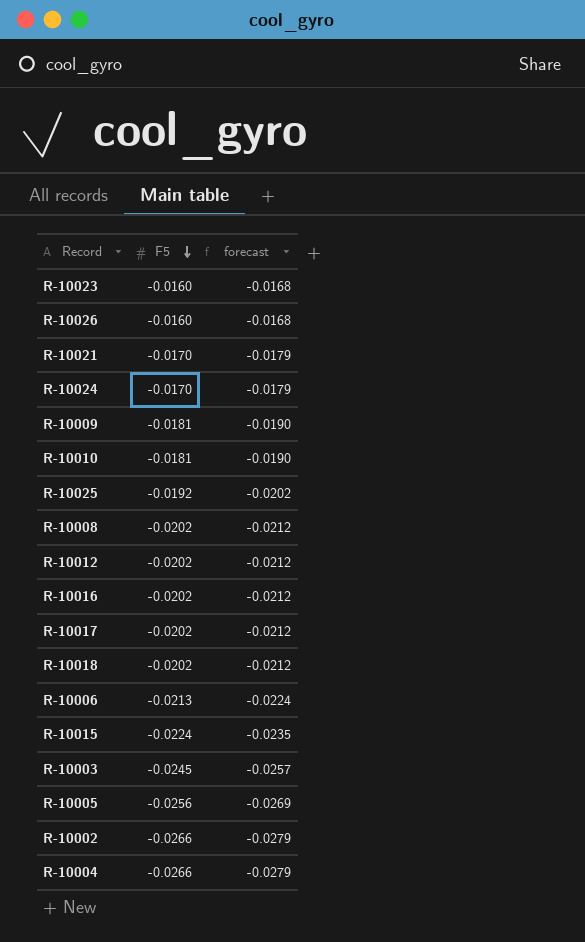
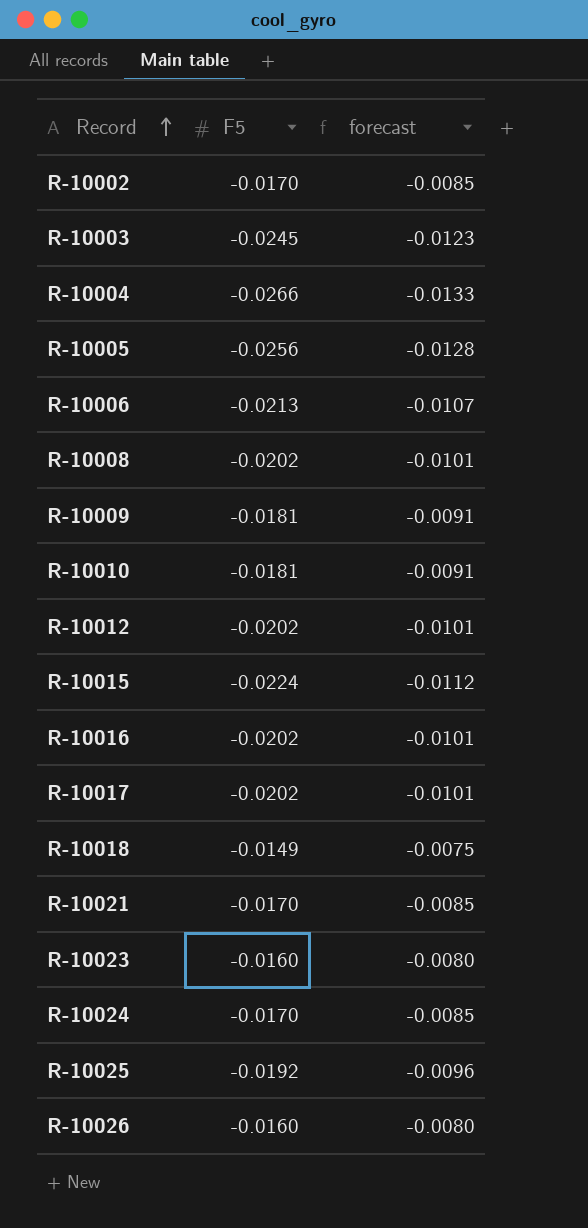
row order: F5 descending -> Record ascending
column forecast | formula: [F5] * 1.05 -> [F5] * 0.5
R-10002 | F5: -0.0266 -> -0.0170
R-10018 | F5: -0.0202 -> -0.0149

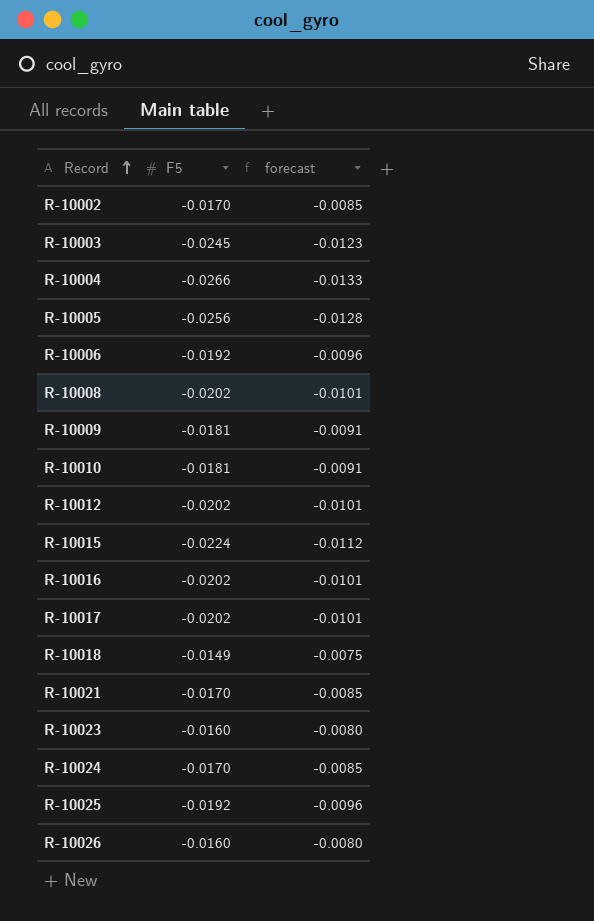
R-10006 | F5: -0.0213 -> -0.0192
R-10006 | forecast: -0.0107 -> -0.0096

